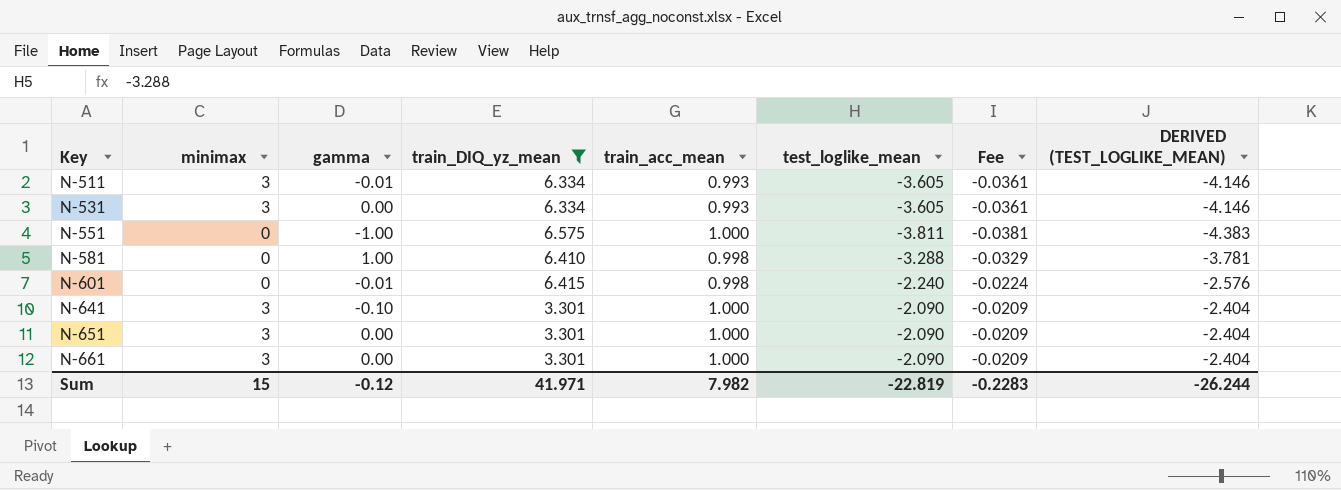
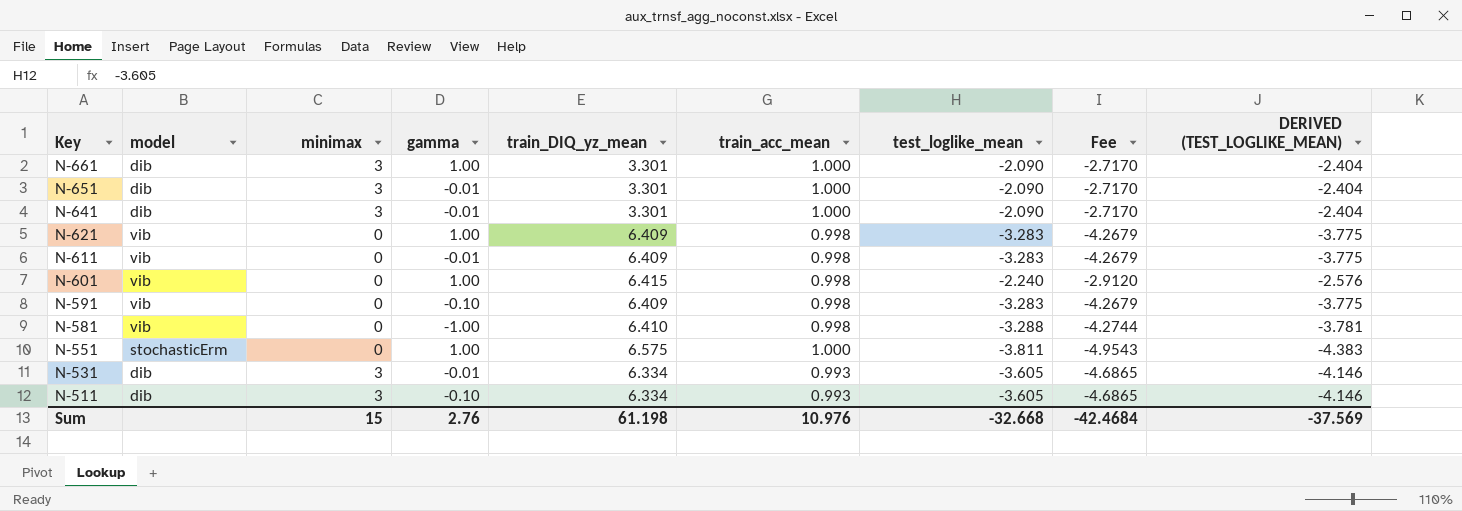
filter: train_DIQ_yz_mean != 6.409 -> none
row order: Key ascending -> Key descending
column model | position: none -> 2
column Fee | formula: [test_loglike_mean] * 0.01 -> [test_loglike_mean] * 1.3
N-661 | gamma: 0.00 -> 1.00
N-651 | gamma: 0.00 -> -0.01
N-641 | gamma: -0.10 -> -0.01
N-601 | gamma: -0.01 -> 1.00
N-581 | gamma: 1.00 -> -1.00
N-551 | gamma: -1.00 -> 1.00
N-531 | gamma: 0.00 -> -0.01
N-511 | gamma: -0.01 -> -0.10
Sum | gamma: -0.12 -> 2.76
Sum | train_DIQ_yz_mean: 41.971 -> 61.198
Sum | train_acc_mean: 7.982 -> 10.976
Sum | test_loglike_mean: -22.819 -> -32.668
Sum | Fee: -0.2283 -> -42.4684
Sum | DERIVED (TEST_LOGLIKE_MEAN): -26.244 -> -37.569

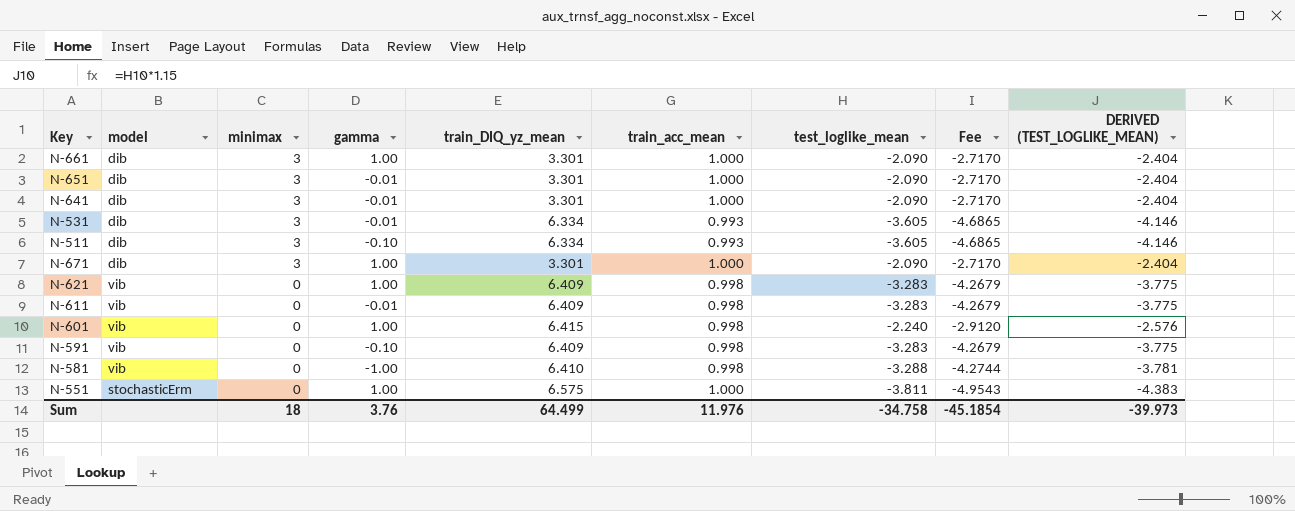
row order: Key descending -> minimax descending
row N-671: none -> dib | 3 | 1.00 | 3.301 | 1.000 | -2.090 | -2.7170 | -2.404
Sum | minimax: 15 -> 18
Sum | gamma: 2.76 -> 3.76
Sum | train_DIQ_yz_mean: 61.198 -> 64.499
Sum | train_acc_mean: 10.976 -> 11.976
Sum | test_loglike_mean: -32.668 -> -34.758
Sum | Fee: -42.4684 -> -45.1854
Sum | DERIVED (TEST_LOGLIKE_MEAN): -37.569 -> -39.973

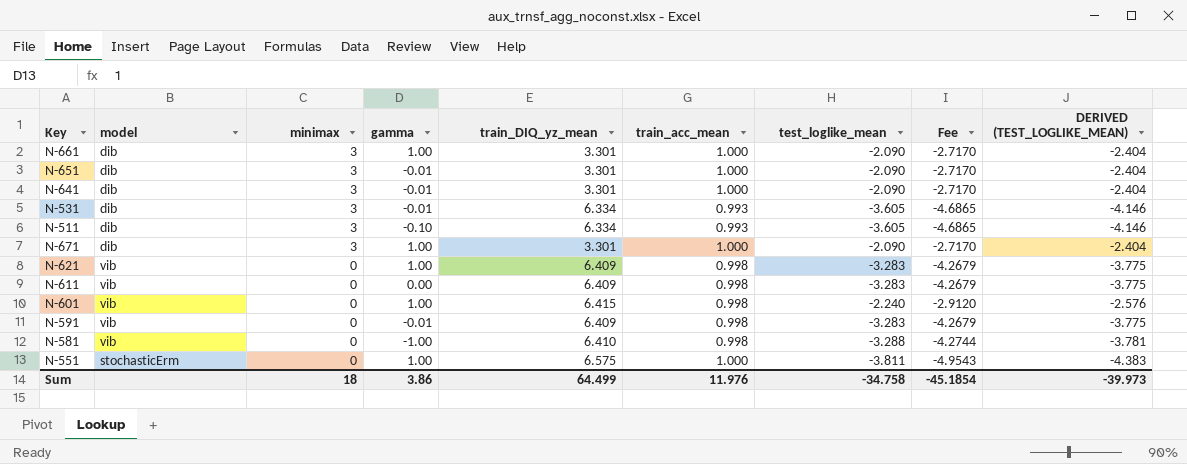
N-611 | gamma: -0.01 -> 0.00
N-591 | gamma: -0.10 -> -0.01
Sum | gamma: 3.76 -> 3.86

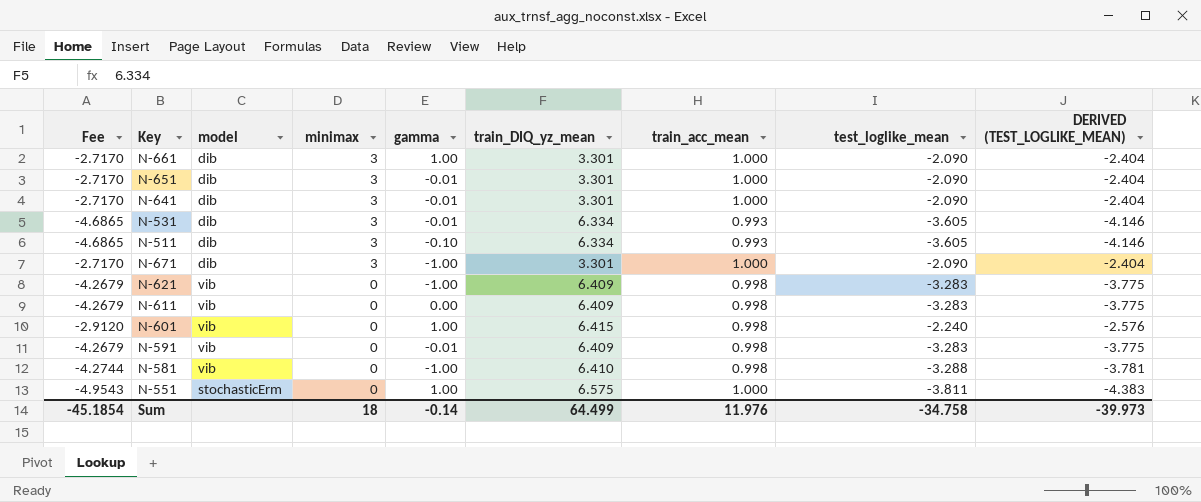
column Fee | position: 8 -> 1
N-671 | gamma: 1.00 -> -1.00
N-621 | gamma: 1.00 -> -1.00
Sum | gamma: 3.86 -> -0.14

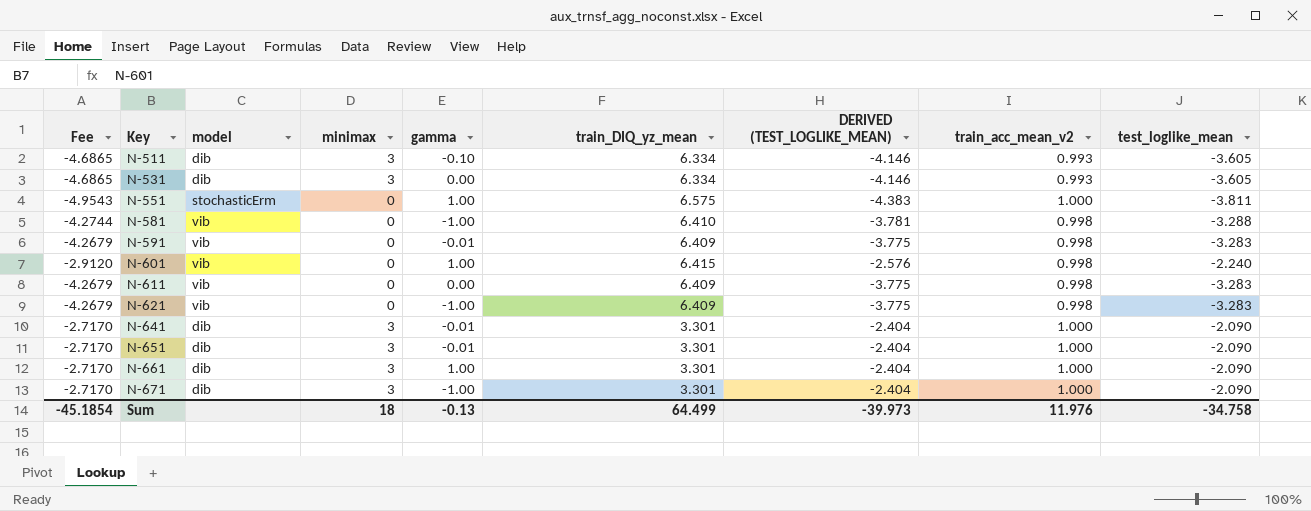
row order: minimax descending -> Key ascending
column DERIVED (TEST_LOGLIKE_MEAN) | position: 9 -> 7
column name: train_acc_mean -> train_acc_mean_v2
N-531 | gamma: -0.01 -> 0.00
Sum | gamma: -0.14 -> -0.13

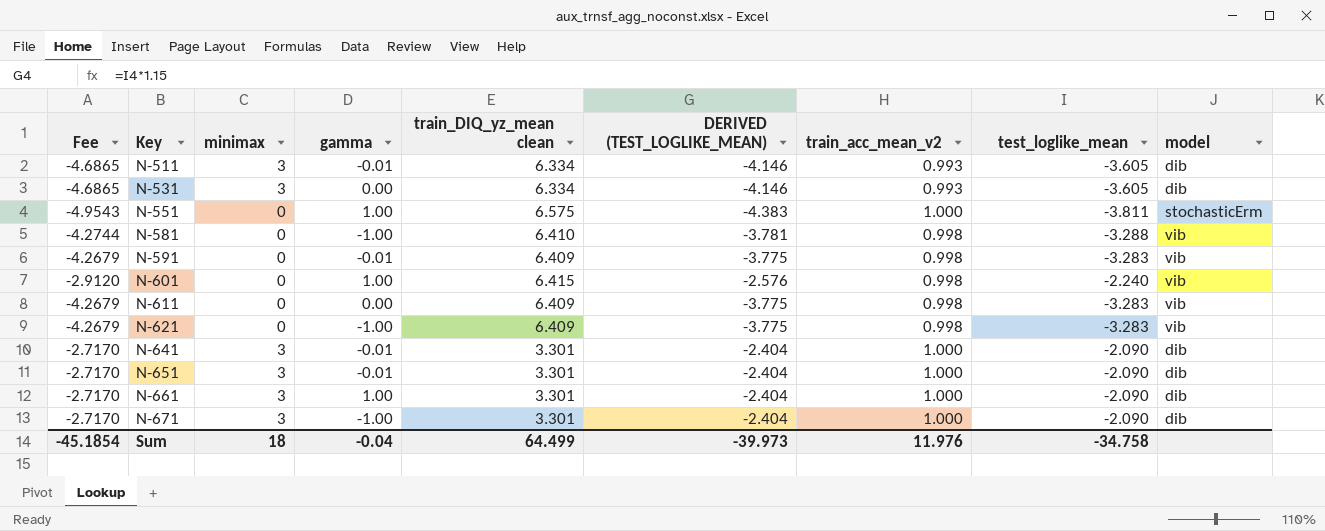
column name: train_DIQ_yz_mean -> train_DIQ_yz_mean clean
column model | position: 3 -> 9
N-511 | gamma: -0.10 -> -0.01
Sum | gamma: -0.13 -> -0.04

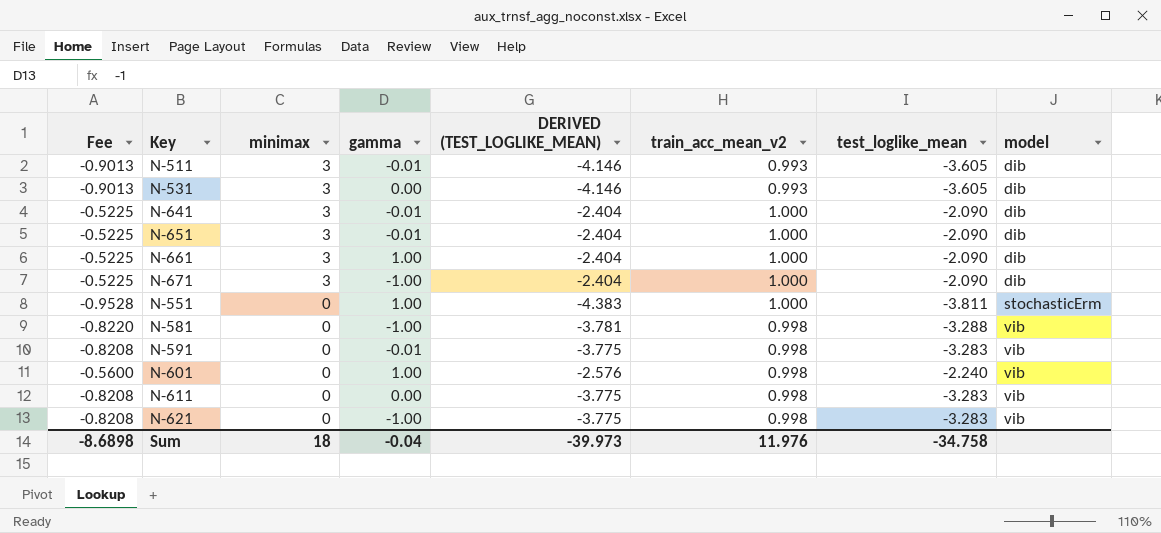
row order: Key ascending -> minimax descending
column train_DIQ_yz_mean clean | position: 5 -> none
column Fee | formula: [test_loglike_mean] * 1.3 -> [test_loglike_mean] * 0.25
Sum | Fee: -45.1854 -> -8.6898

